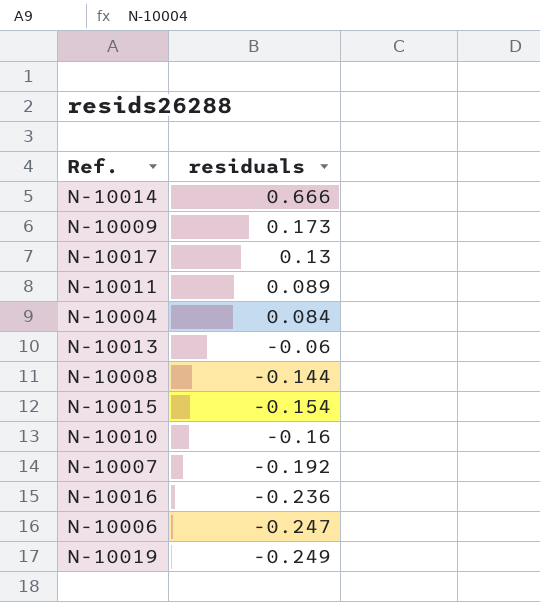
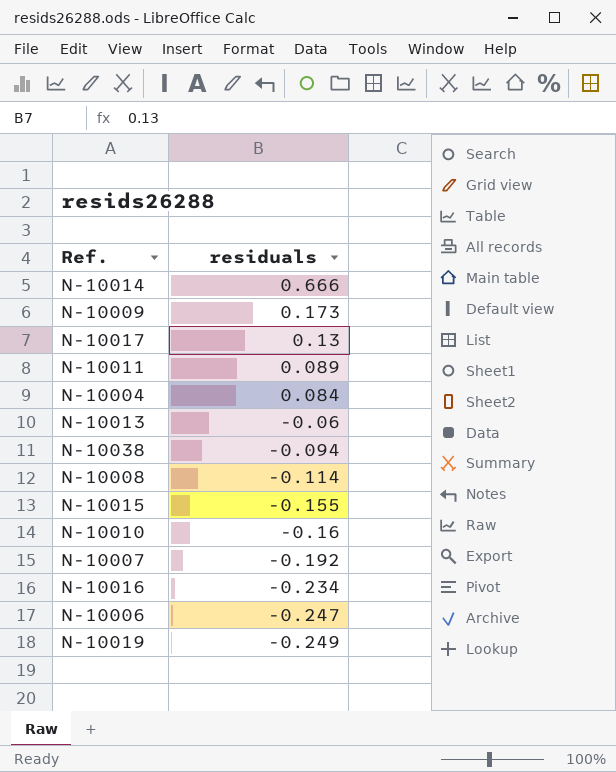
row N-10038: none -> -0.094
N-10008 | residuals: -0.144 -> -0.114
N-10015 | residuals: -0.154 -> -0.155
N-10016 | residuals: -0.236 -> -0.234

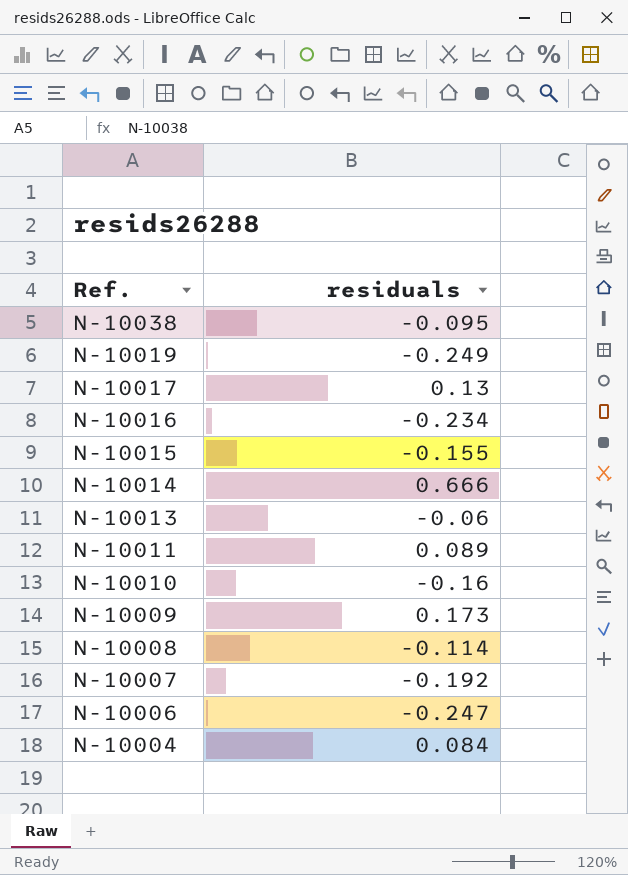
row order: residuals descending -> Ref. descending
N-10038 | residuals: -0.094 -> -0.095

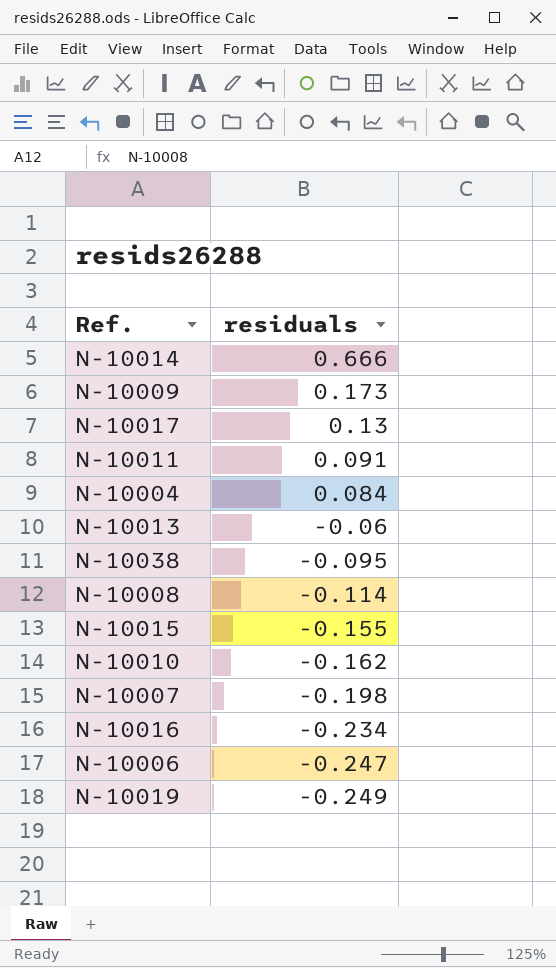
row order: Ref. descending -> residuals descending
N-10011 | residuals: 0.089 -> 0.091
N-10010 | residuals: -0.16 -> -0.162
N-10007 | residuals: -0.192 -> -0.198

